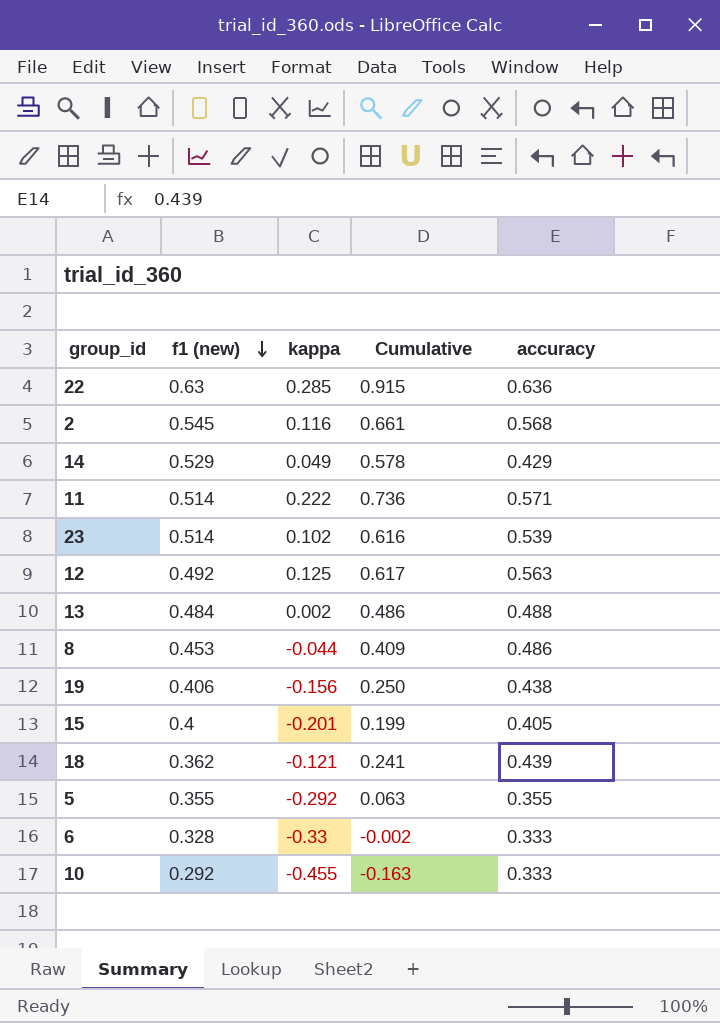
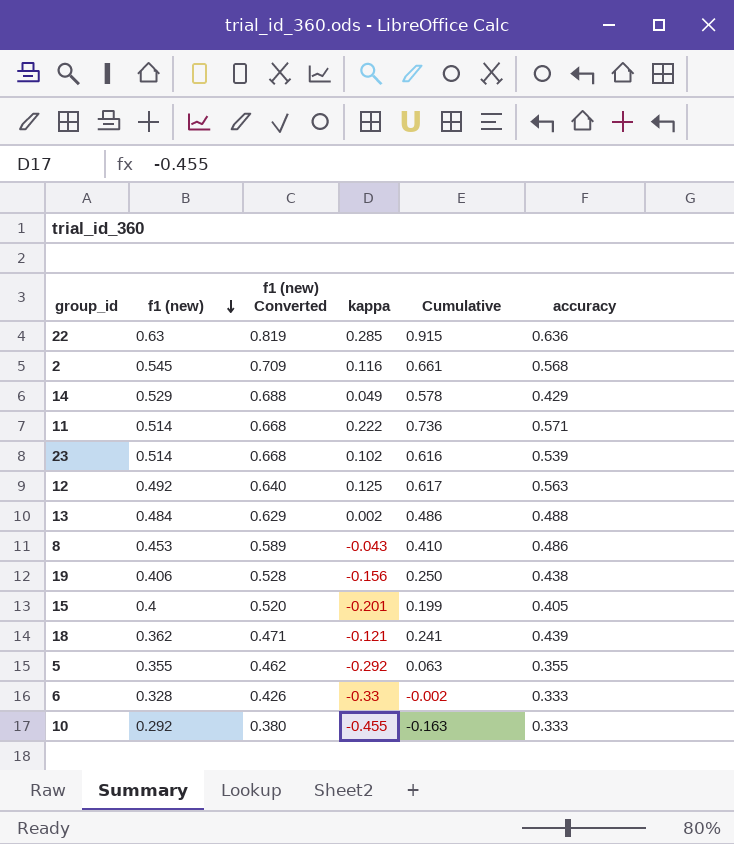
column f1 (new) Converted | formula: none -> [f1 (new)] * 1.3
8 | kappa: -0.044 -> -0.043
8 | Cumulative: 0.409 -> 0.410

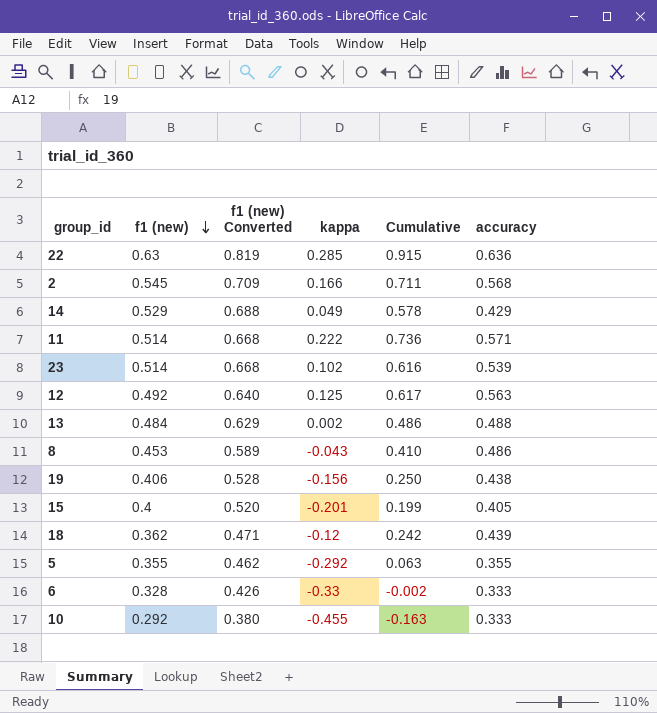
2 | kappa: 0.116 -> 0.166
2 | Cumulative: 0.661 -> 0.711
18 | kappa: -0.121 -> -0.12
18 | Cumulative: 0.241 -> 0.242

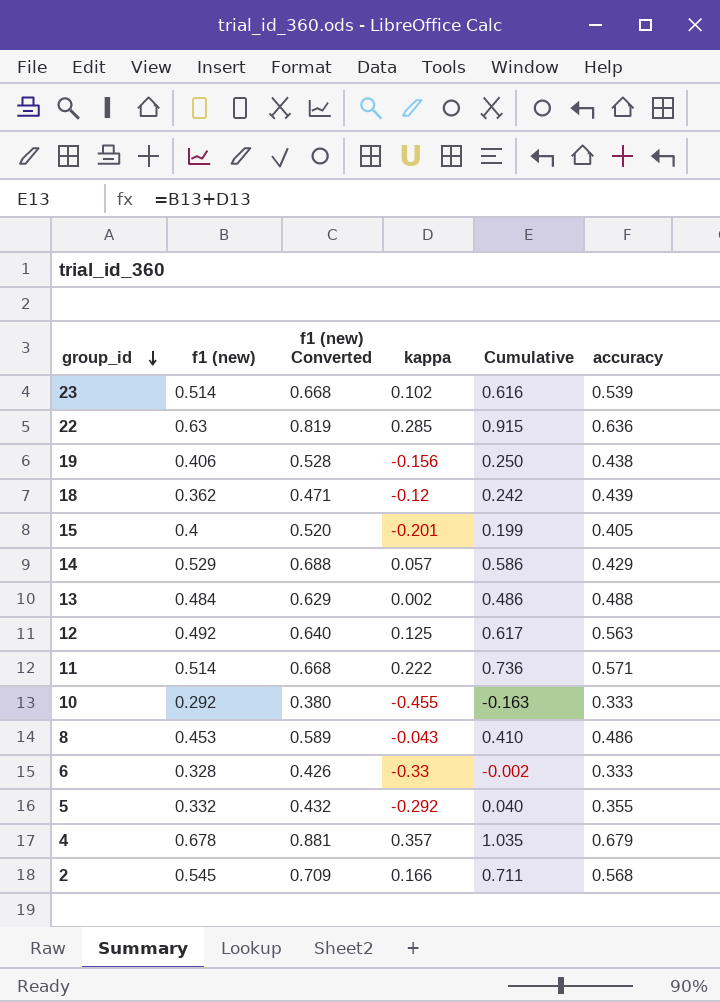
row order: f1 (new) descending -> group_id descending
14 | kappa: 0.049 -> 0.057
14 | Cumulative: 0.578 -> 0.586
5 | f1 (new): 0.355 -> 0.332
5 | f1 (new) Converted: 0.462 -> 0.432
5 | Cumulative: 0.063 -> 0.040
row 4: none -> 0.678 | 0.881 | 0.357 | 1.035 | 0.679

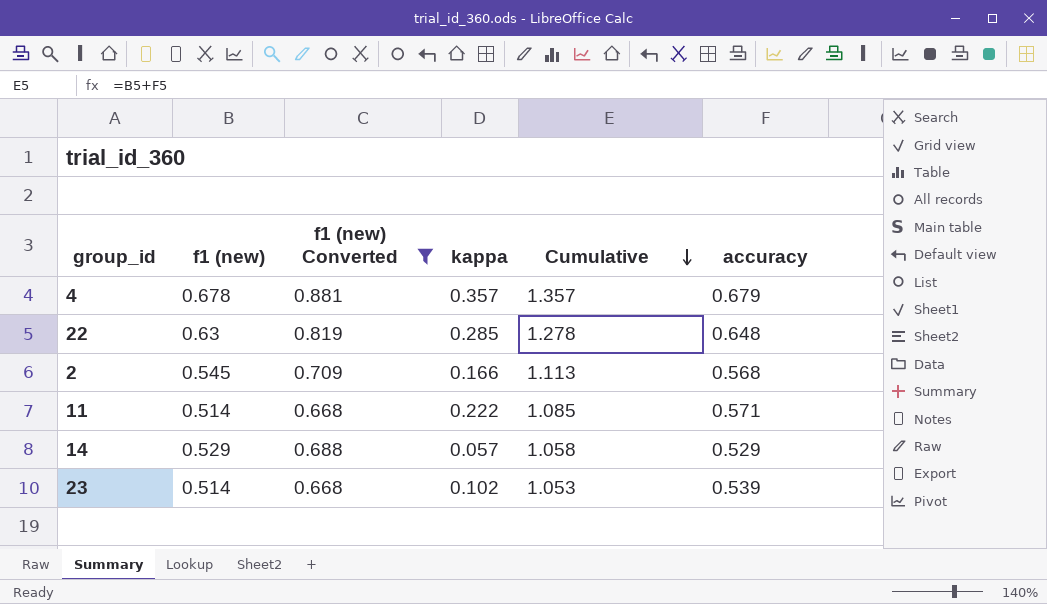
filter: none -> f1 (new) Converted >= 0.668
row order: group_id descending -> Cumulative descending
column Cumulative | formula: [f1 (new)] + [kappa] -> [f1 (new)] + [accuracy]
22 | accuracy: 0.636 -> 0.648
14 | accuracy: 0.429 -> 0.529

